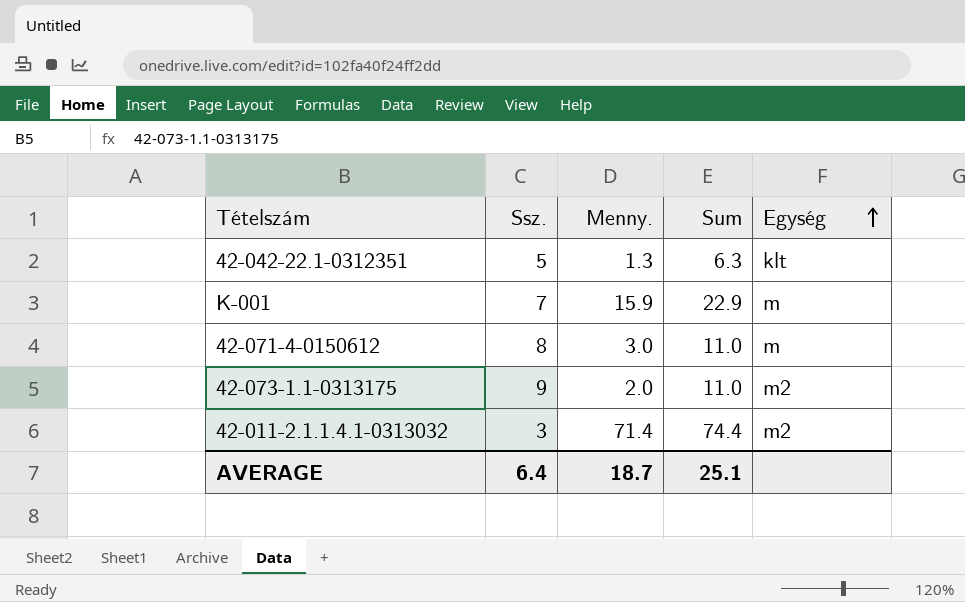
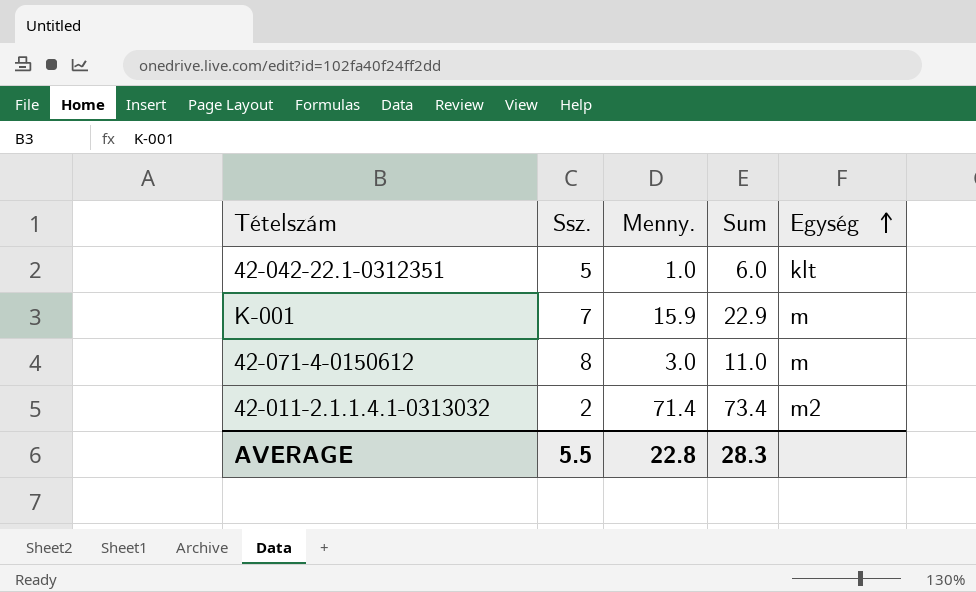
row 42-073-1.1-0313175: 9 | 2.0 | 11.0 | m2 -> none
42-042-22.1-0312351 | Menny.: 1.3 -> 1.0
42-042-22.1-0312351 | Sum: 6.3 -> 6.0
42-011-2.1.1.4.1-0313032 | Ssz.: 3 -> 2
42-011-2.1.1.4.1-0313032 | Sum: 74.4 -> 73.4
AVERAGE | Ssz.: 6.4 -> 5.5
AVERAGE | Menny.: 18.7 -> 22.8
AVERAGE | Sum: 25.1 -> 28.3

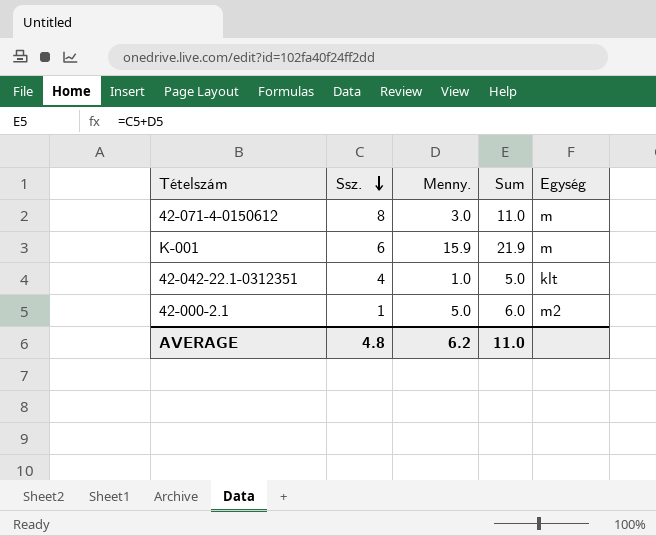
row order: Egység ascending -> Ssz. descending
row 42-011-2.1.1.4.1-0313032: 2 | 71.4 | 73.4 | m2 -> none
K-001 | Ssz.: 7 -> 6
K-001 | Sum: 22.9 -> 21.9
42-042-22.1-0312351 | Ssz.: 5 -> 4
42-042-22.1-0312351 | Sum: 6.0 -> 5.0
row 42-000-2.1: none -> 1 | 5.0 | 6.0 | m2
AVERAGE | Ssz.: 5.5 -> 4.8
AVERAGE | Menny.: 22.8 -> 6.2
AVERAGE | Sum: 28.3 -> 11.0

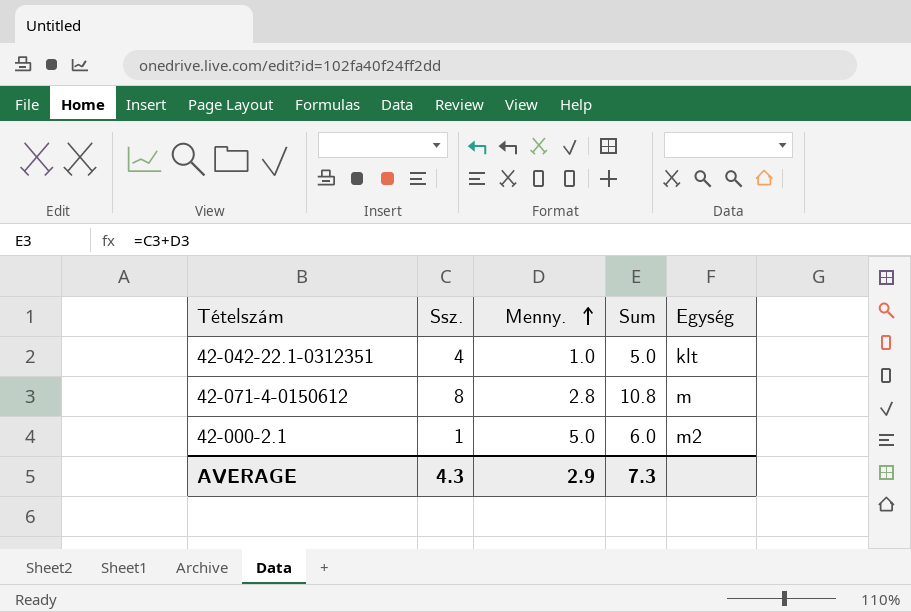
row order: Ssz. descending -> Menny. ascending
row K-001: 6 | 15.9 | 21.9 | m -> none
42-071-4-0150612 | Menny.: 3.0 -> 2.8
42-071-4-0150612 | Sum: 11.0 -> 10.8
AVERAGE | Ssz.: 4.8 -> 4.3
AVERAGE | Menny.: 6.2 -> 2.9
AVERAGE | Sum: 11.0 -> 7.3

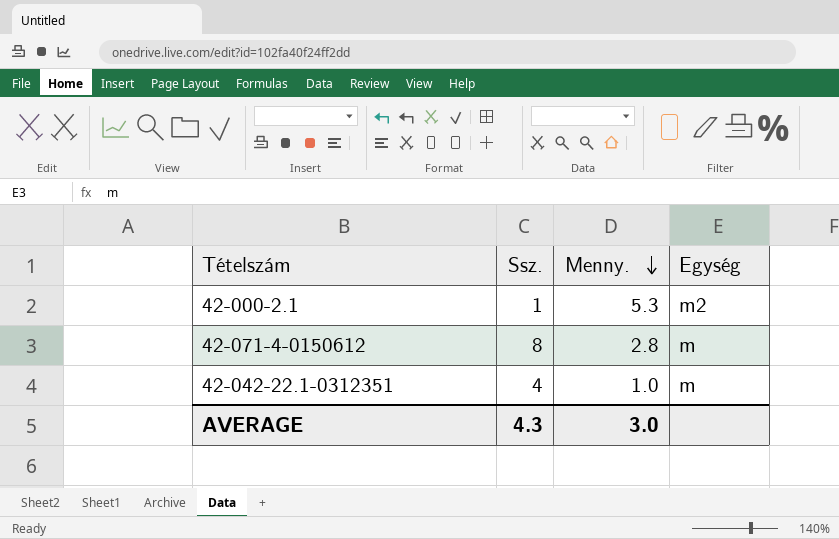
row order: Menny. ascending -> Menny. descending
column Sum | formula: [Ssz.] + [Menny.] -> none
42-000-2.1 | Menny.: 5.0 -> 5.3
42-042-22.1-0312351 | Egység: klt -> m
AVERAGE | Menny.: 2.9 -> 3.0

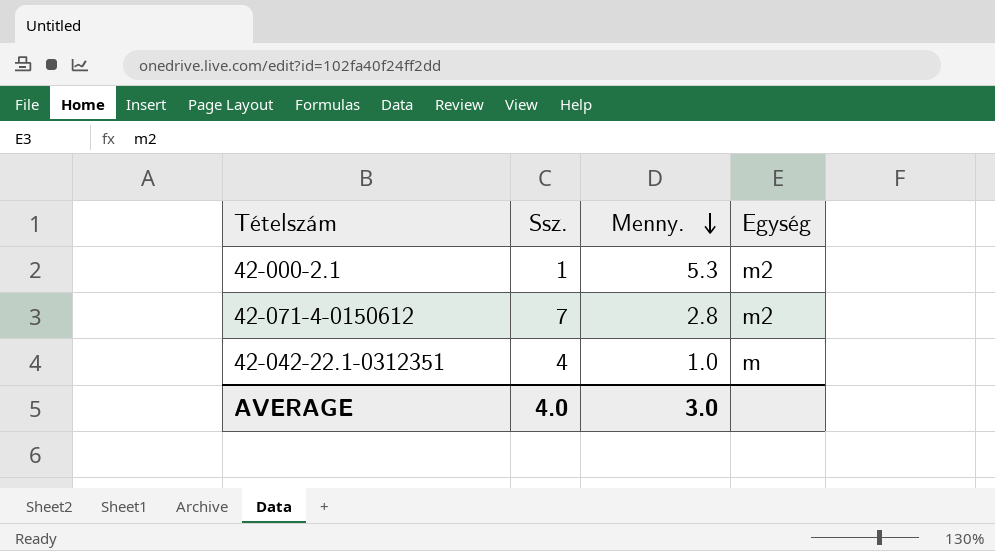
42-071-4-0150612 | Ssz.: 8 -> 7
42-071-4-0150612 | Egység: m -> m2
AVERAGE | Ssz.: 4.3 -> 4.0

